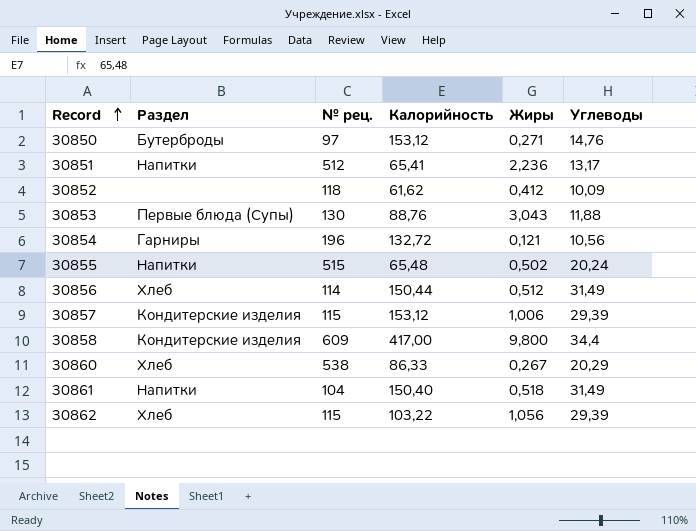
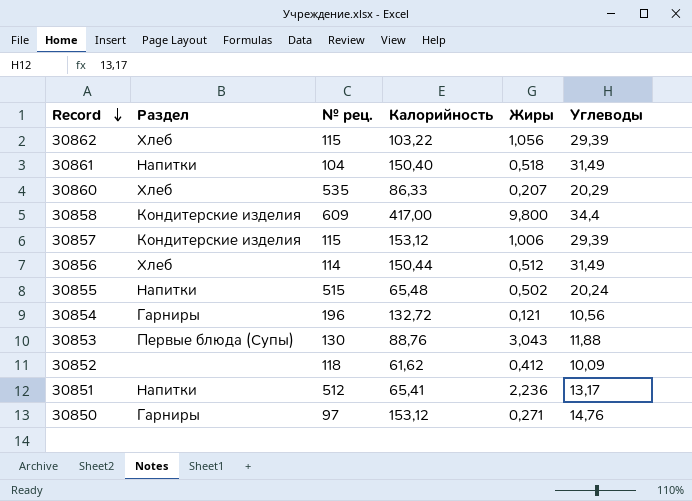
row order: Record ascending -> Record descending
30860 | № рец.: 538 -> 535
30860 | Жиры: 0,267 -> 0,207
30850 | Раздел: Бутерброды -> Гарниры

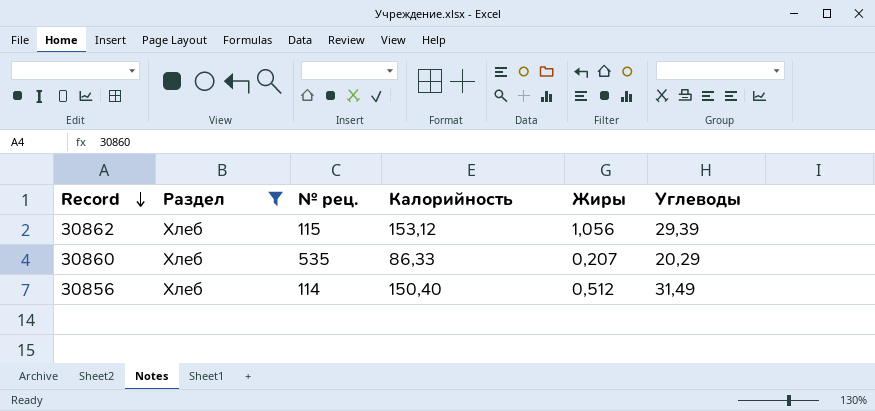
filter: none -> Раздел = Хлеб
30862 | Калорийность: 103,22 -> 153,12
30856 | Калорийность: 150,44 -> 150,40

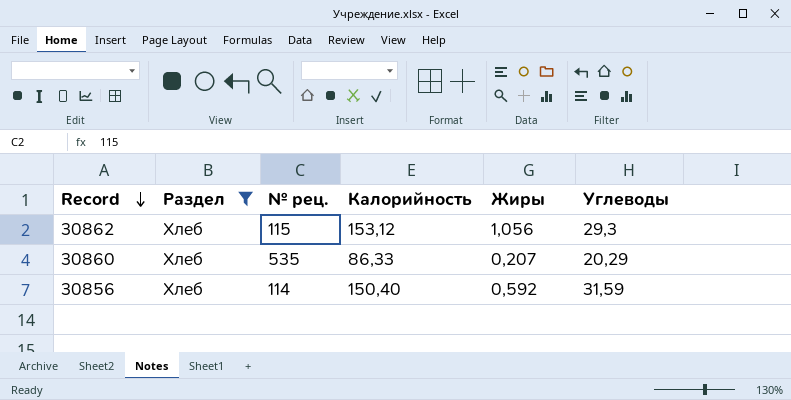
30862 | Углеводы: 29,39 -> 29,3
30856 | Жиры: 0,512 -> 0,592
30856 | Углеводы: 31,49 -> 31,59

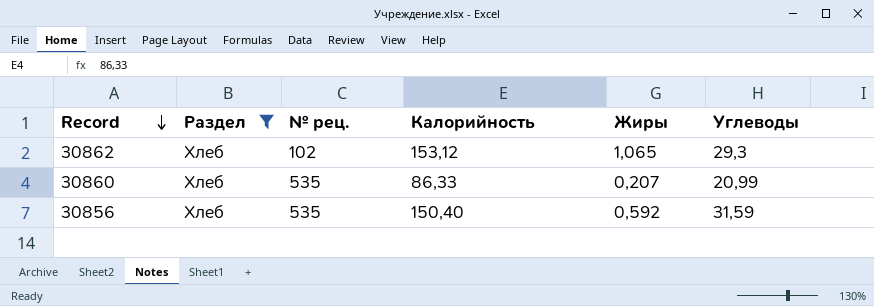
30862 | № рец.: 115 -> 102
30862 | Жиры: 1,056 -> 1,065
30860 | Углеводы: 20,29 -> 20,99
30856 | № рец.: 114 -> 535

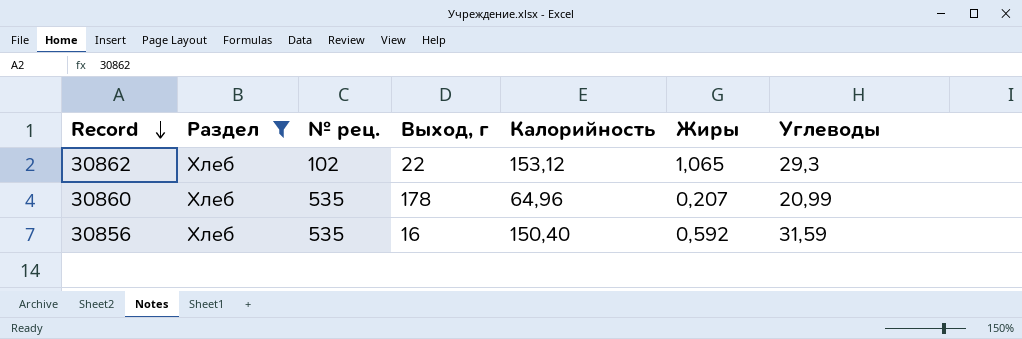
column Выход, г | position: none -> 4
30860 | Калорийность: 86,33 -> 64,96

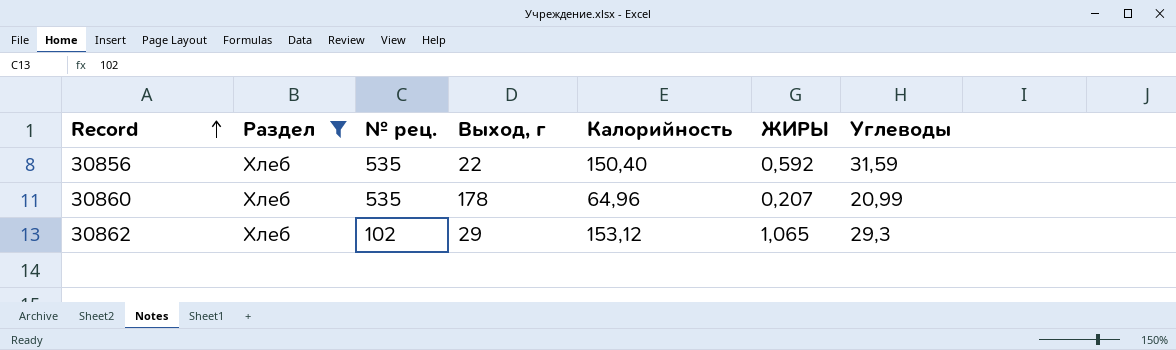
row order: Record descending -> Record ascending
column name: Жиры -> ЖИРЫ
30856 | Выход, г: 16 -> 22
30862 | Выход, г: 22 -> 29

